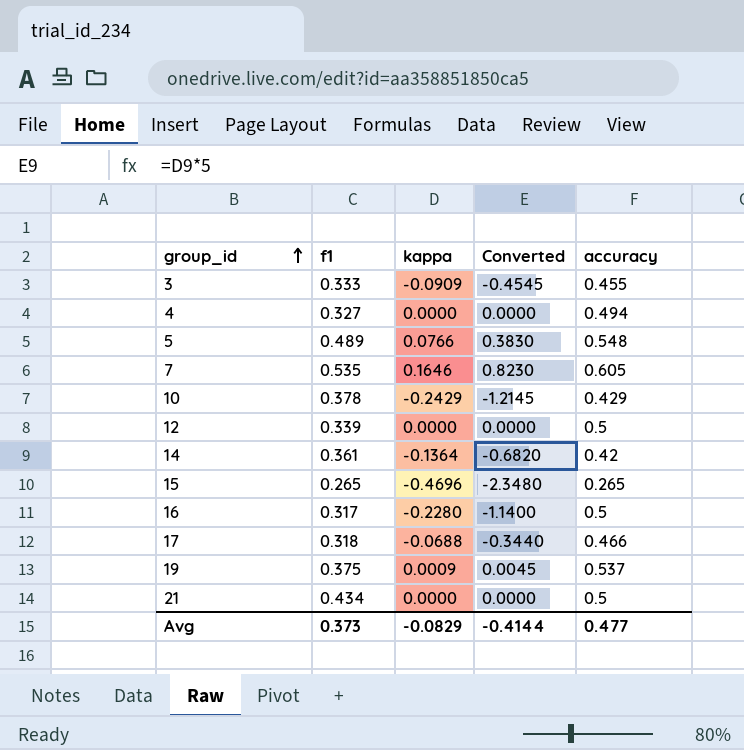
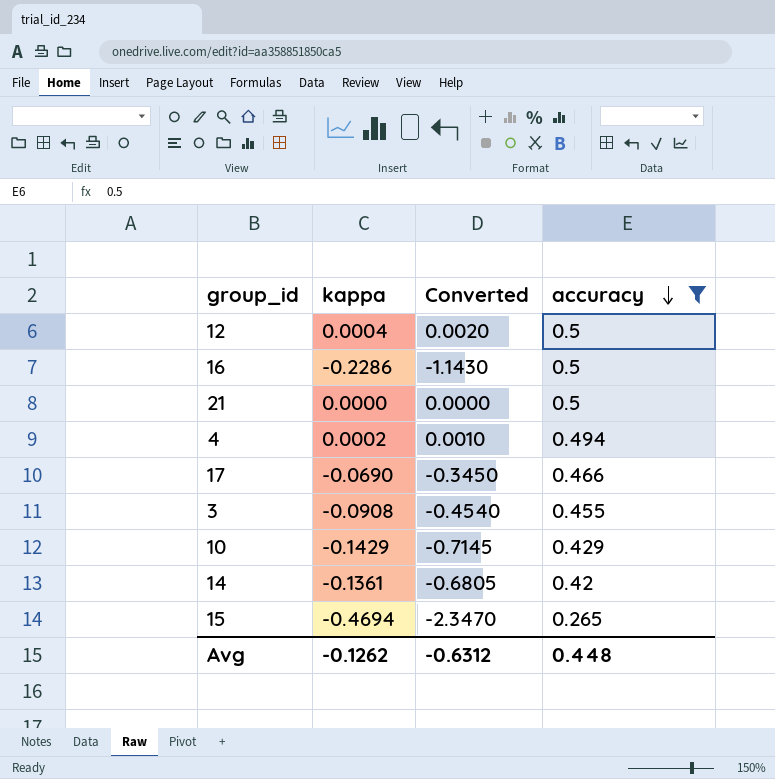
filter: none -> accuracy <= 0.5
row order: group_id ascending -> accuracy descending
column f1 | position: 2 -> none
12 | kappa: 0.0000 -> 0.0004
12 | Converted: 0.0000 -> 0.0020
16 | kappa: -0.2280 -> -0.2286
16 | Converted: -1.1400 -> -1.1430
4 | kappa: 0.0000 -> 0.0002
4 | Converted: 0.0000 -> 0.0010
17 | kappa: -0.0688 -> -0.0690
17 | Converted: -0.3440 -> -0.3450
3 | kappa: -0.0909 -> -0.0908
3 | Converted: -0.4545 -> -0.4540
10 | kappa: -0.2429 -> -0.1429
10 | Converted: -1.2145 -> -0.7145
14 | kappa: -0.1364 -> -0.1361
14 | Converted: -0.6820 -> -0.6805
15 | kappa: -0.4696 -> -0.4694
15 | Converted: -2.3480 -> -2.3470
Avg | kappa: -0.0829 -> -0.1262
Avg | Converted: -0.4144 -> -0.6312
Avg | accuracy: 0.477 -> 0.448

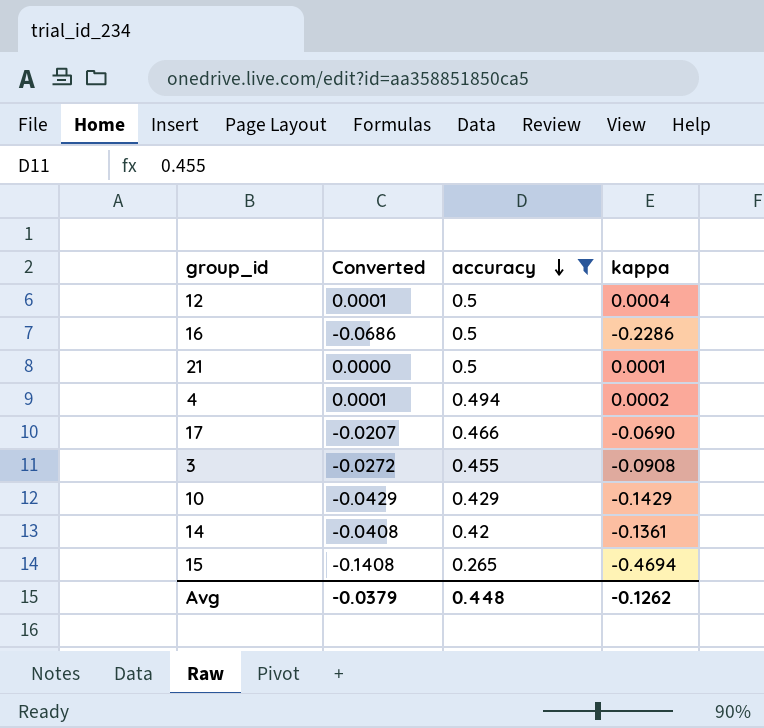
column Converted | formula: [kappa] * 5 -> [kappa] * 0.3
column kappa | position: 2 -> 4
21 | kappa: 0.0000 -> 0.0001
Avg | Converted: -0.6312 -> -0.0379

